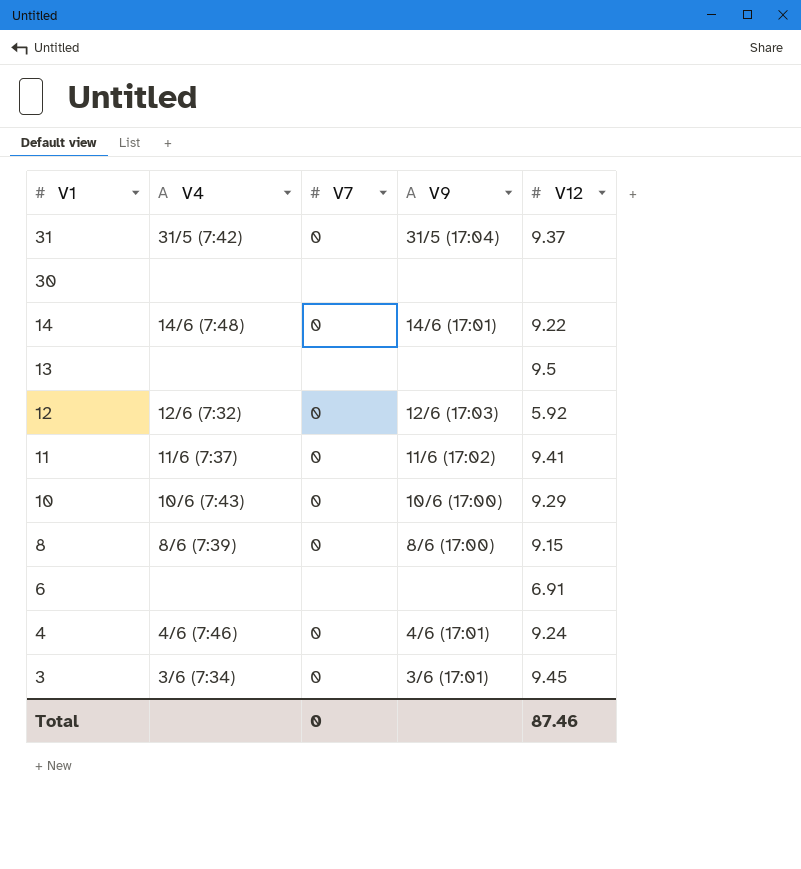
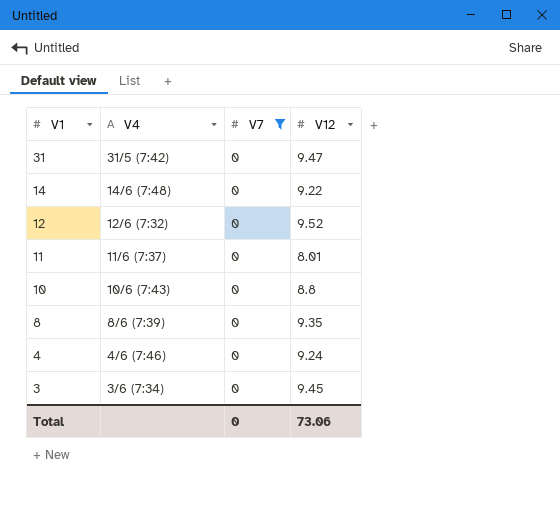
filter: none -> V7 = 0
column V9 | position: 4 -> none
31 | V12: 9.37 -> 9.47
12 | V12: 5.92 -> 9.52
11 | V12: 9.41 -> 8.01
10 | V12: 9.29 -> 8.8
8 | V12: 9.15 -> 9.35
Total | V12: 87.46 -> 73.06

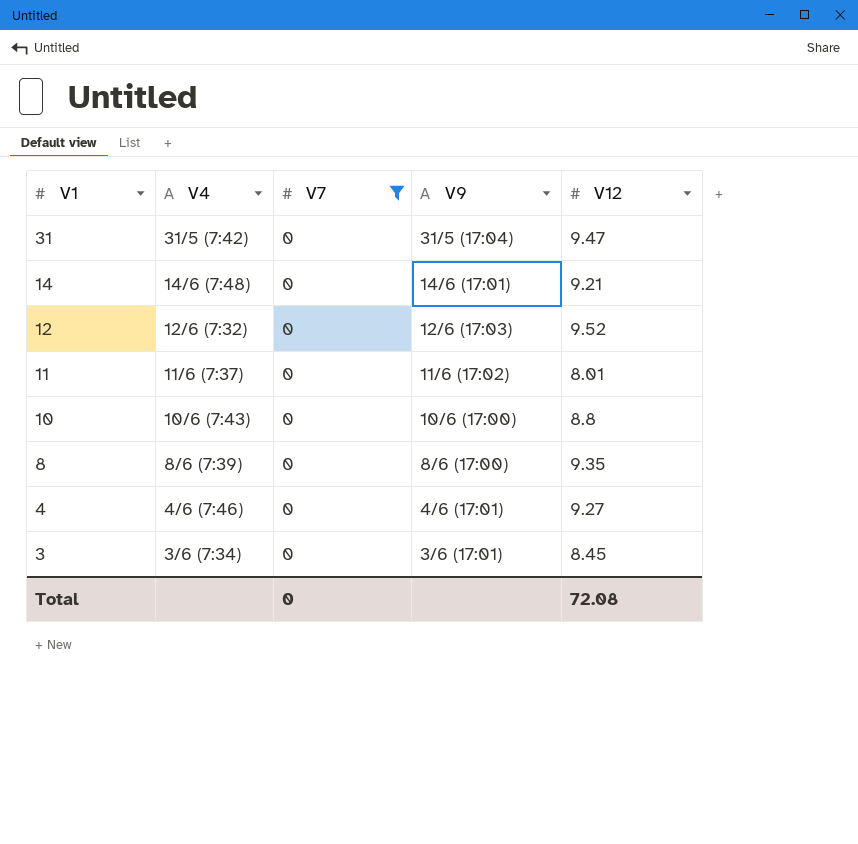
column V9 | position: none -> 4
14 | V12: 9.22 -> 9.21
4 | V12: 9.24 -> 9.27
3 | V12: 9.45 -> 8.45
Total | V12: 73.06 -> 72.08

